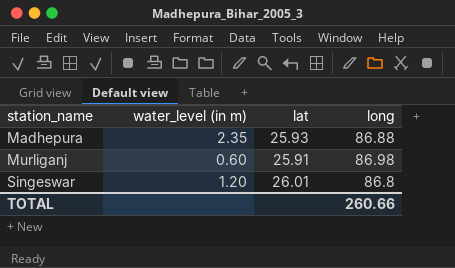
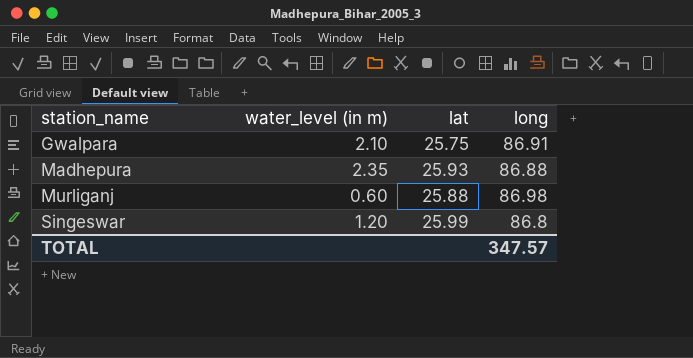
row Gwalpara: none -> 2.10 | 25.75 | 86.91
Murliganj | lat: 25.91 -> 25.88
Singeswar | lat: 26.01 -> 25.99
TOTAL | long: 260.66 -> 347.57

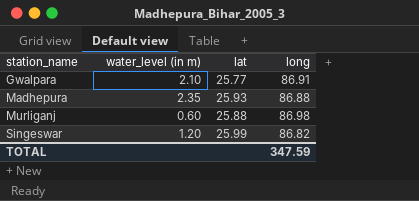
Gwalpara | lat: 25.75 -> 25.77
Singeswar | long: 86.8 -> 86.82
TOTAL | long: 347.57 -> 347.59

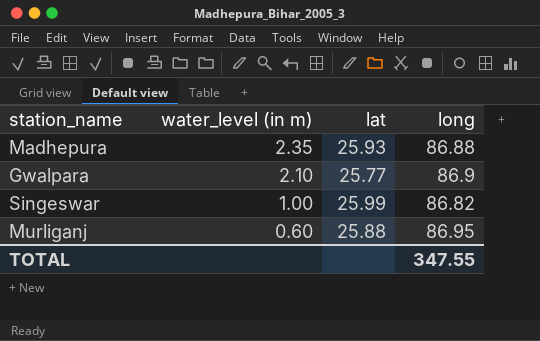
row order: station_name ascending -> water_level (in m) descending
Gwalpara | long: 86.91 -> 86.9
Singeswar | water_level (in m): 1.20 -> 1.00
Murliganj | long: 86.98 -> 86.95
TOTAL | long: 347.59 -> 347.55

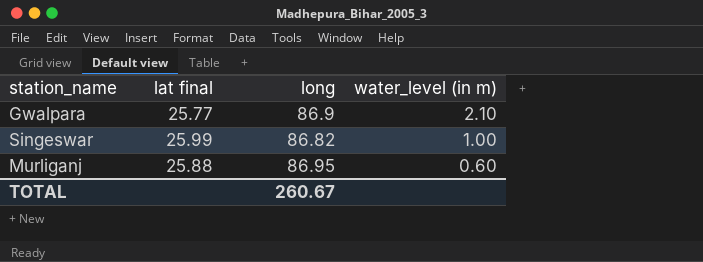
column name: lat -> lat final
column water_level (in m) | position: 2 -> 4
row Madhepura: 2.35 | 25.93 | 86.88 -> none
TOTAL | long: 347.55 -> 260.67

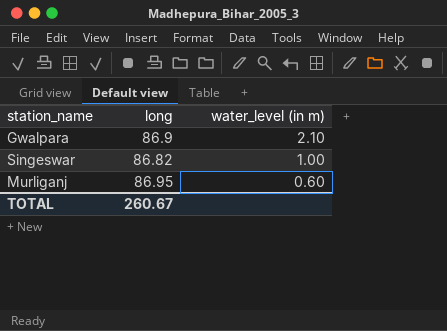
column lat final | position: 2 -> none

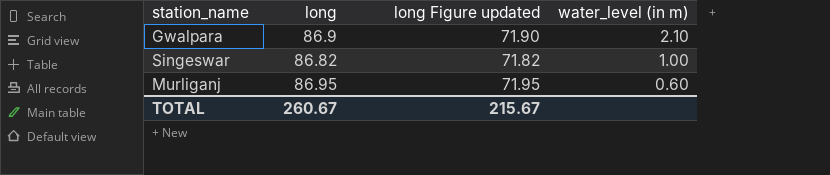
column long Figure updated | formula: none -> [long] - 15

